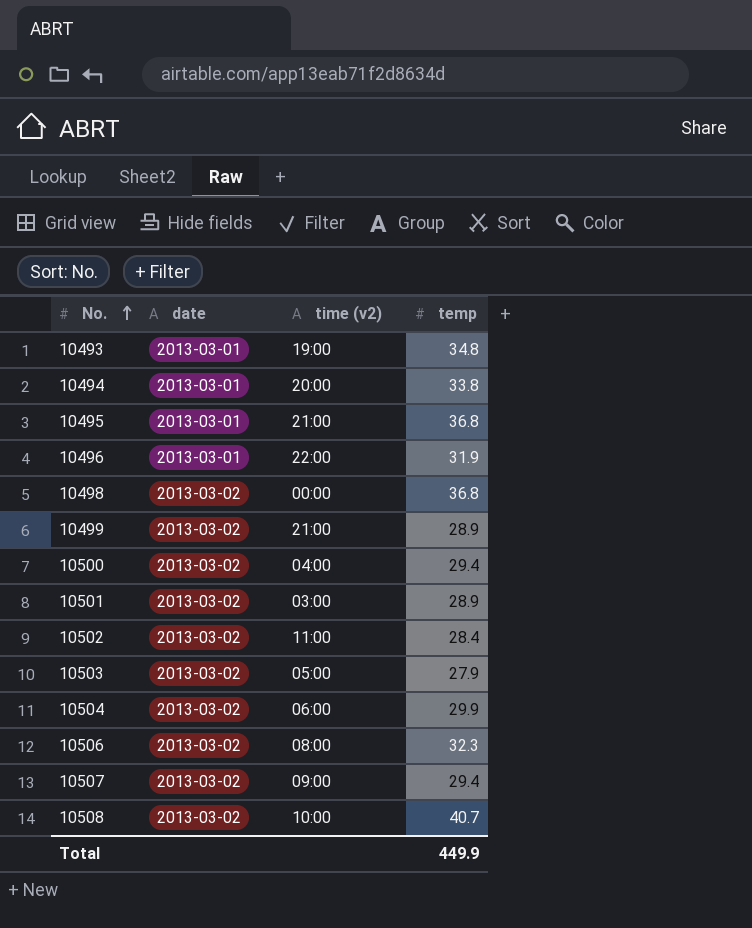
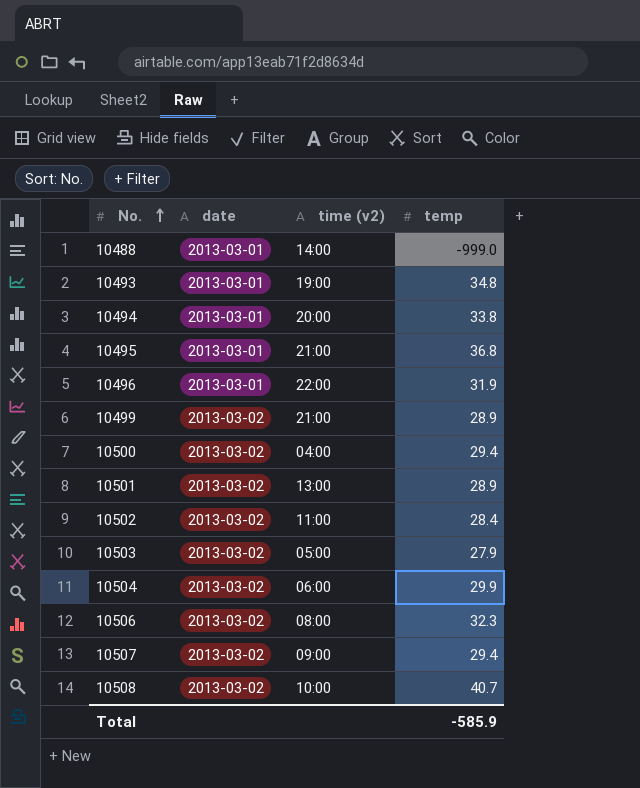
row 10498: 2013-03-02 | 00:00 | 36.8 -> none
row 10488: none -> 2013-03-01 | 14:00 | -999.0
10501 | time (v2): 03:00 -> 13:00
Total | temp: 449.9 -> -585.9

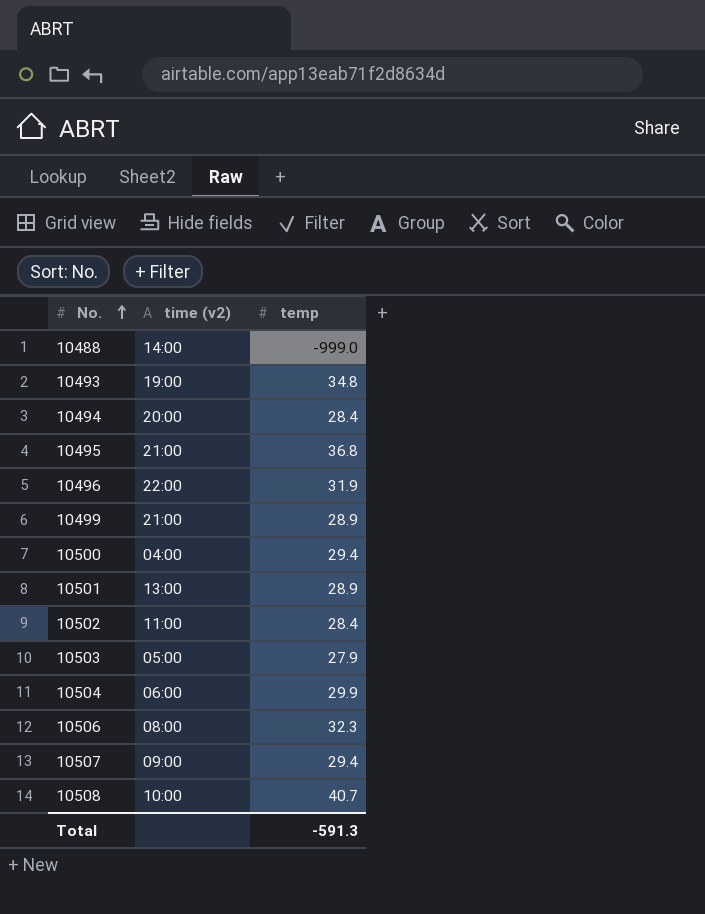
column date | position: 2 -> none
10494 | temp: 33.8 -> 28.4
Total | temp: -585.9 -> -591.3

